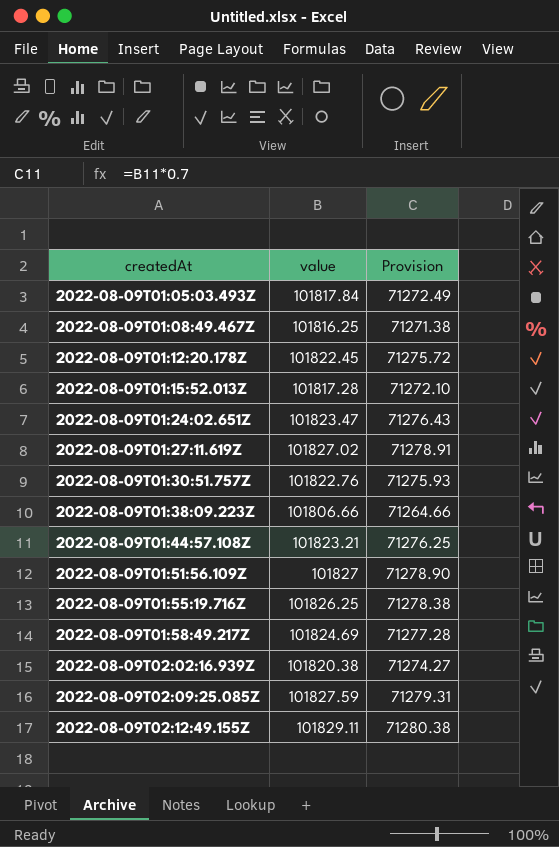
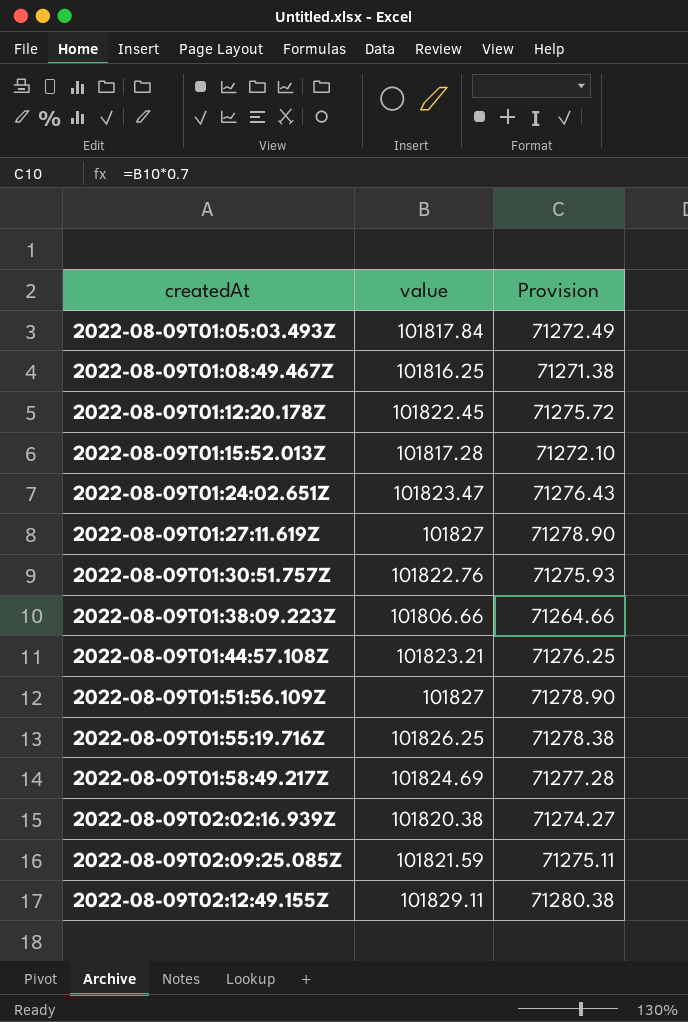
2022-08-09T01:27:11.619Z | value: 101827.02 -> 101827
2022-08-09T01:27:11.619Z | Provision: 71278.91 -> 71278.90
2022-08-09T02:09:25.085Z | value: 101827.59 -> 101821.59
2022-08-09T02:09:25.085Z | Provision: 71279.31 -> 71275.11

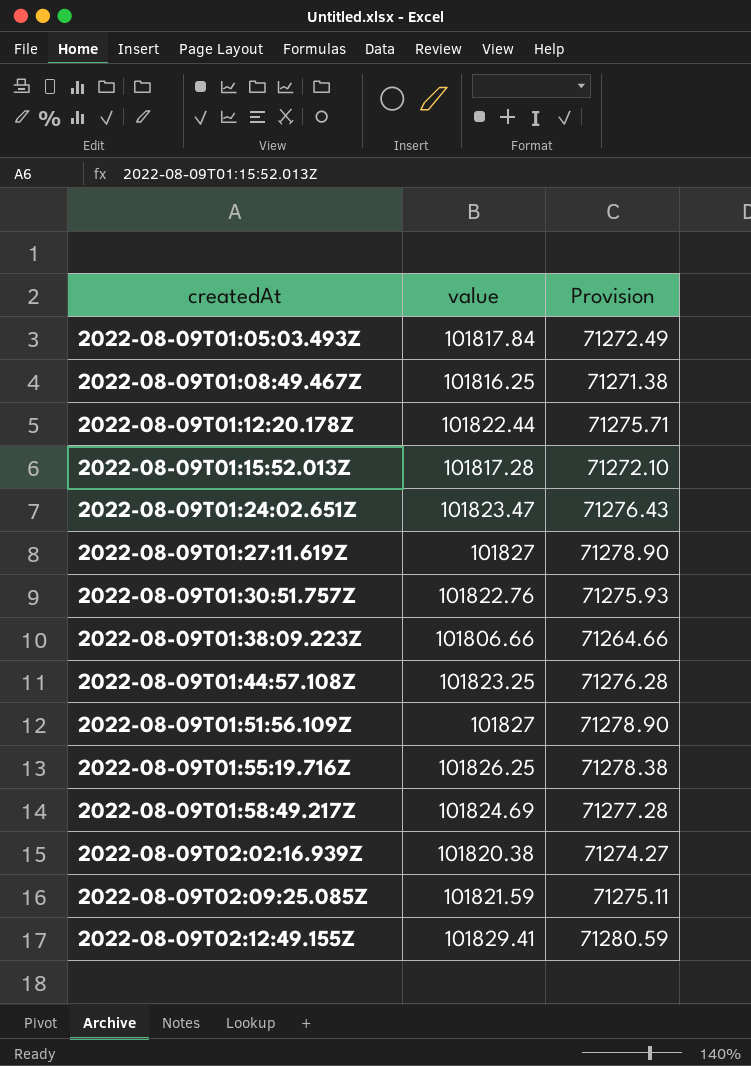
2022-08-09T01:12:20.178Z | value: 101822.45 -> 101822.44
2022-08-09T01:12:20.178Z | Provision: 71275.72 -> 71275.71
2022-08-09T01:44:57.108Z | value: 101823.21 -> 101823.25
2022-08-09T01:44:57.108Z | Provision: 71276.25 -> 71276.28
2022-08-09T02:12:49.155Z | value: 101829.11 -> 101829.41
2022-08-09T02:12:49.155Z | Provision: 71280.38 -> 71280.59

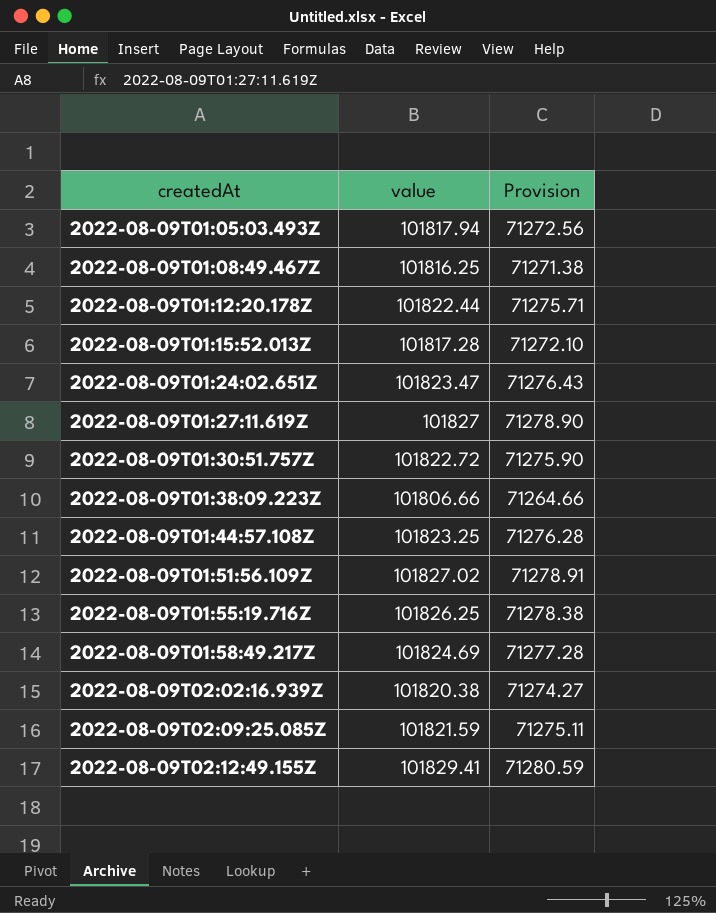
2022-08-09T01:05:03.493Z | value: 101817.84 -> 101817.94
2022-08-09T01:05:03.493Z | Provision: 71272.49 -> 71272.56
2022-08-09T01:30:51.757Z | value: 101822.76 -> 101822.72
2022-08-09T01:30:51.757Z | Provision: 71275.93 -> 71275.90
2022-08-09T01:51:56.109Z | value: 101827 -> 101827.02
2022-08-09T01:51:56.109Z | Provision: 71278.90 -> 71278.91

